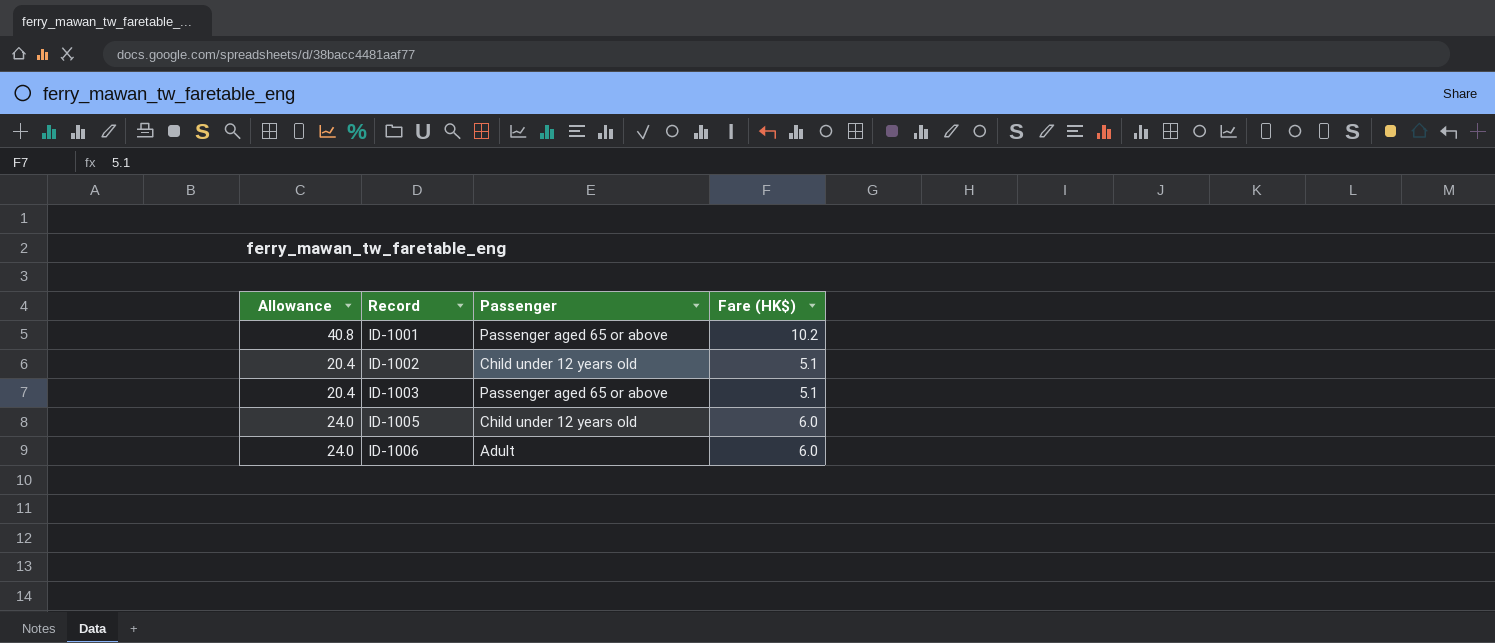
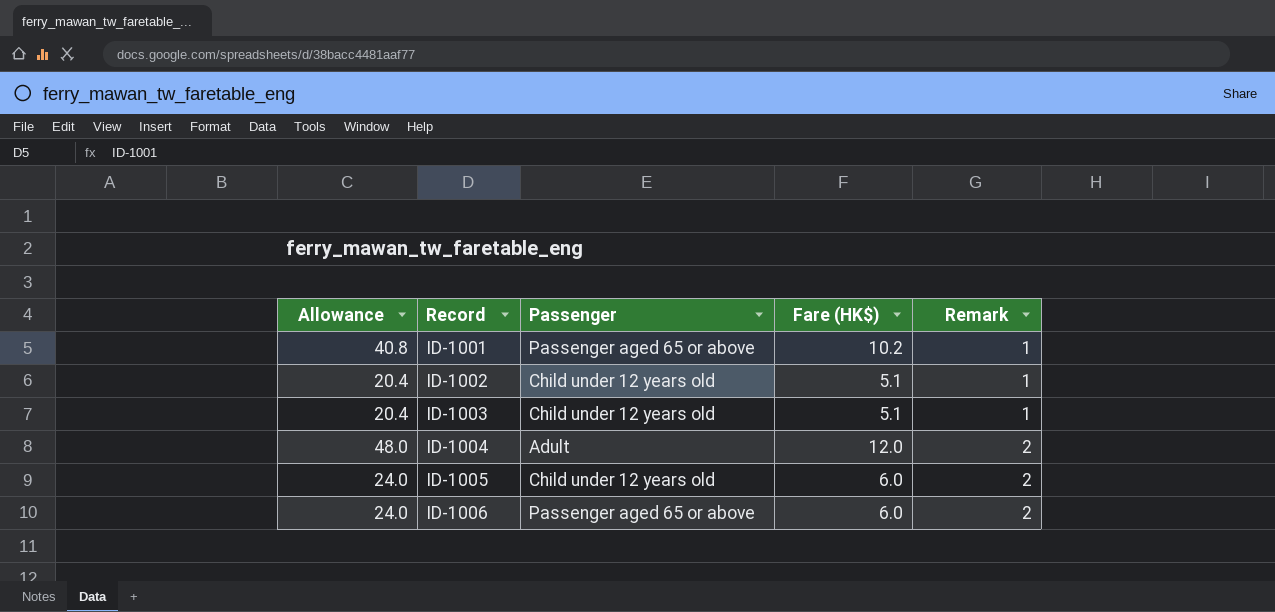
column Remark | position: none -> 5
ID-1003 | Passenger: Passenger aged 65 or above -> Child under 12 years old
row ID-1004: none -> 48.0 | Adult | 12.0 | 2
ID-1006 | Passenger: Adult -> Passenger aged 65 or above

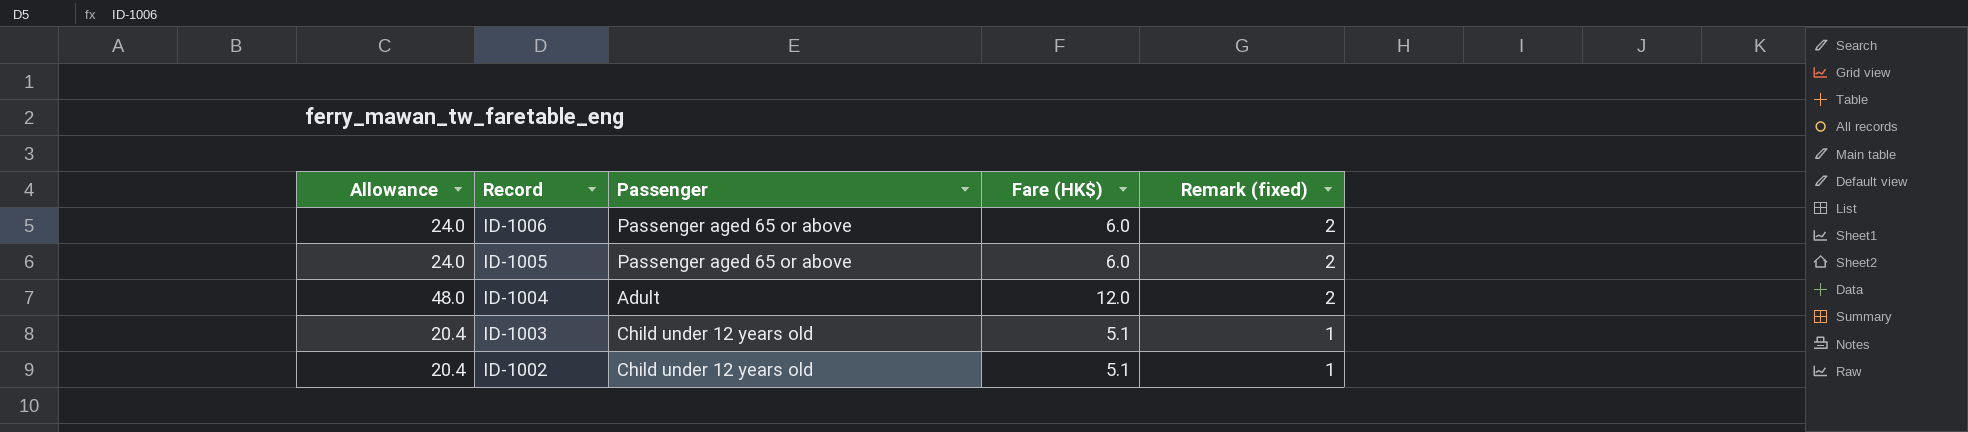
row order: Record ascending -> Record descending
column name: Remark -> Remark (fixed)
row ID-1001: 40.8 | Passenger aged 65 or above | 10.2 | 1 -> none
ID-1005 | Passenger: Child under 12 years old -> Passenger aged 65 or above

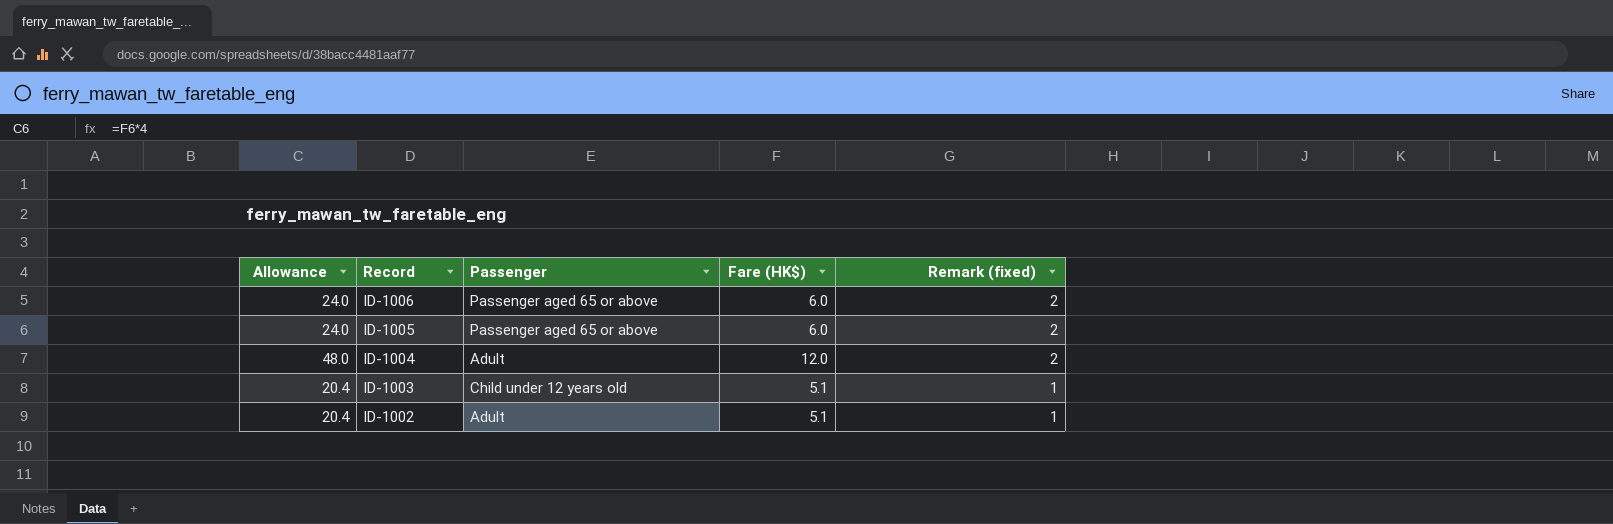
ID-1002 | Passenger: Child under 12 years old -> Adult

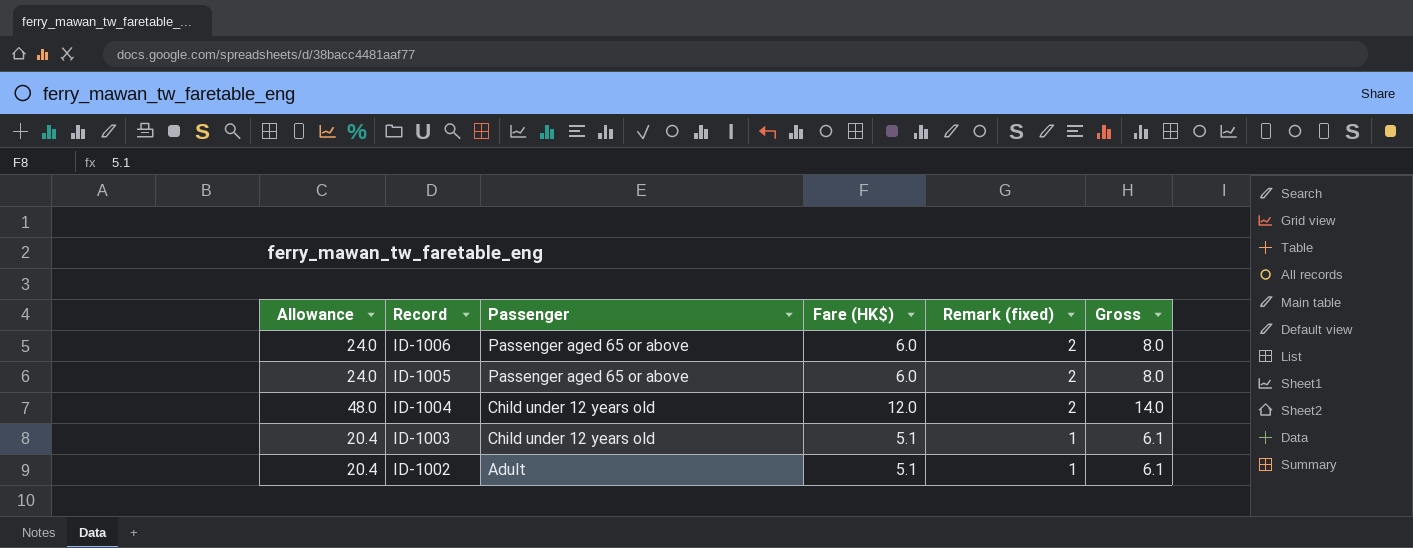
column Gross | formula: none -> [Fare (HK$)] + [Remark (fixed)]
ID-1004 | Passenger: Adult -> Child under 12 years old

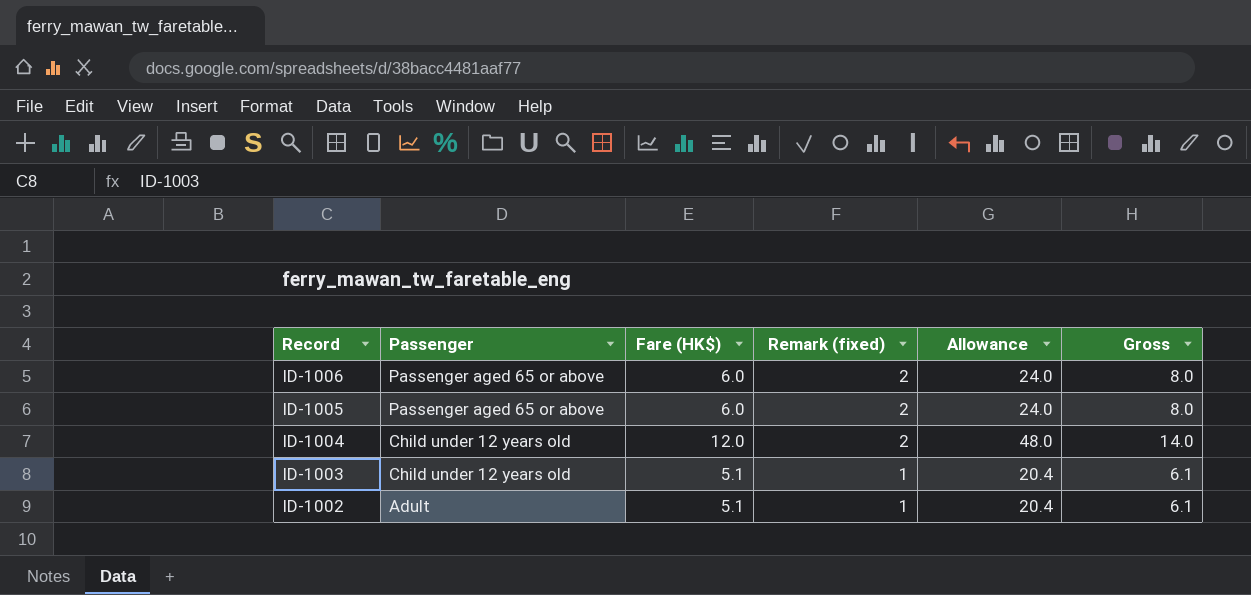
column Allowance | position: 1 -> 5

